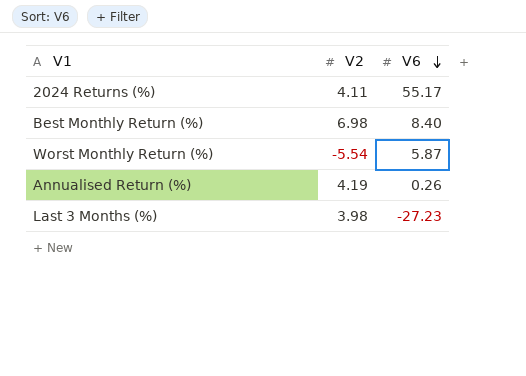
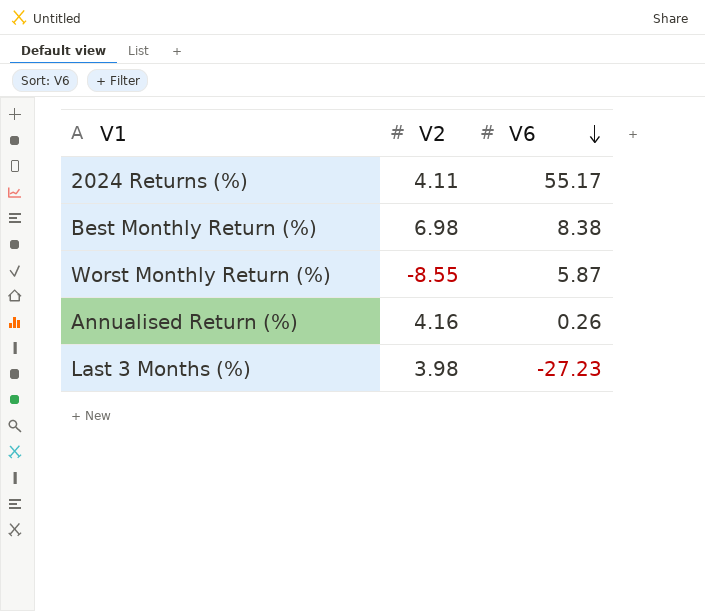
Best Monthly Return (%) | V6: 8.40 -> 8.38
Worst Monthly Return (%) | V2: -5.54 -> -8.55
Annualised Return (%) | V2: 4.19 -> 4.16

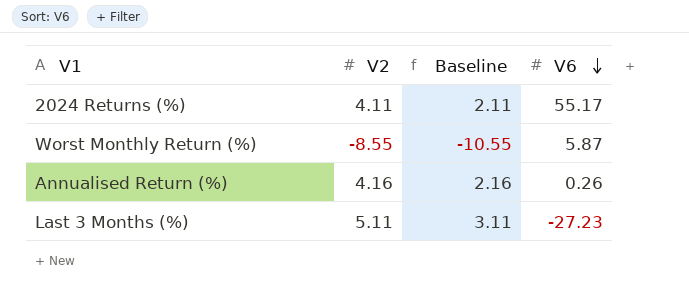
column Baseline | formula: none -> [V2] - 2
row Best Monthly Return (%): 6.98 | 8.38 -> none
Last 3 Months (%) | V2: 3.98 -> 5.11

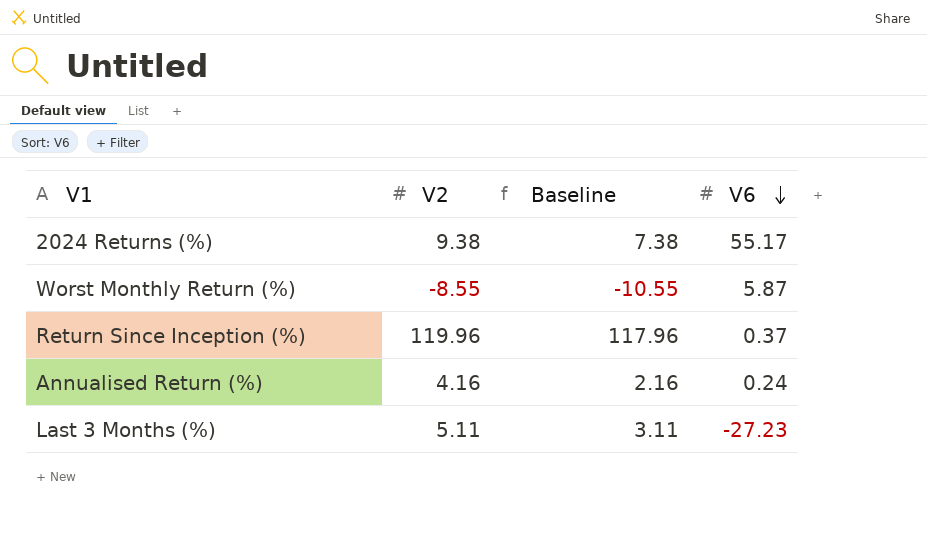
2024 Returns (%) | V2: 4.11 -> 9.38
2024 Returns (%) | Baseline: 2.11 -> 7.38
row Return Since Inception (%): none -> 119.96 | 117.96 | 0.37
Annualised Return (%) | V6: 0.26 -> 0.24

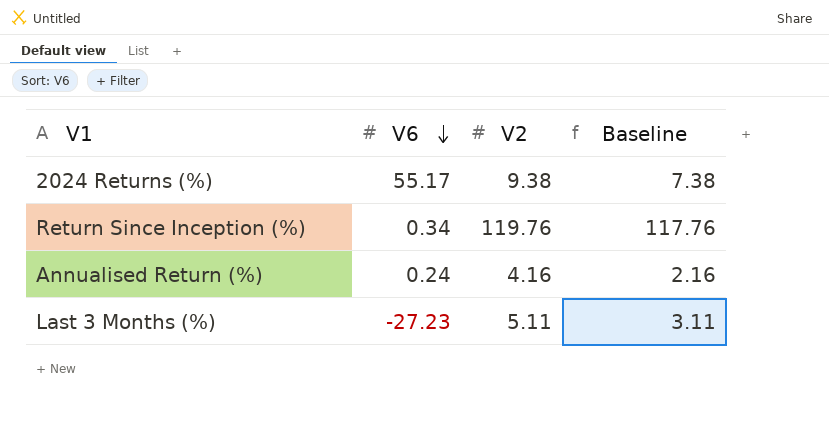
column V6 | position: 4 -> 2
row Worst Monthly Return (%): -8.55 | -10.55 | 5.87 -> none
Return Since Inception (%) | V6: 0.37 -> 0.34
Return Since Inception (%) | V2: 119.96 -> 119.76
Return Since Inception (%) | Baseline: 117.96 -> 117.76

